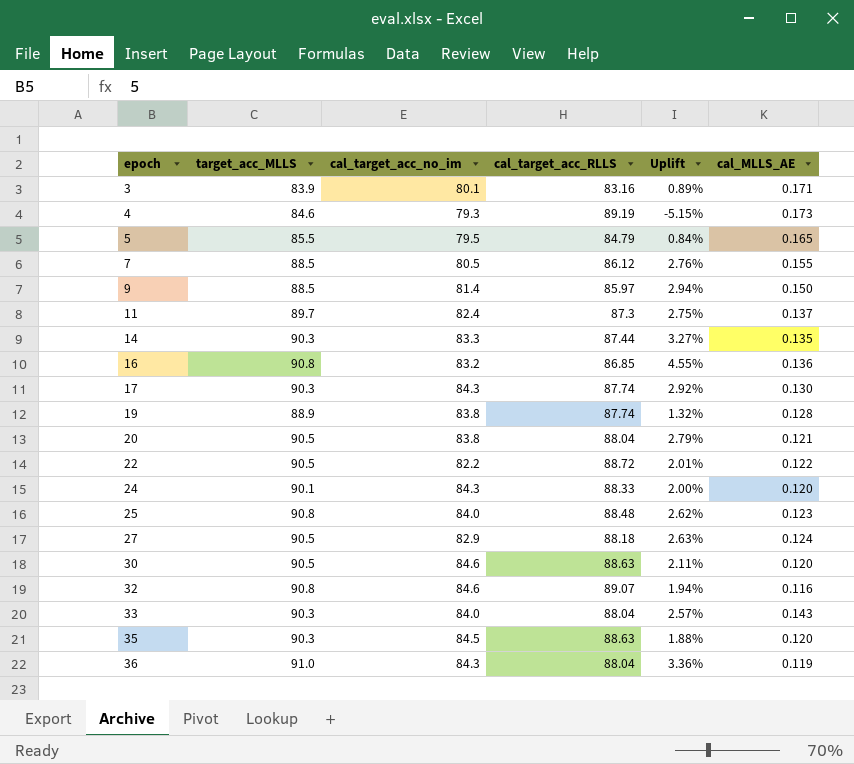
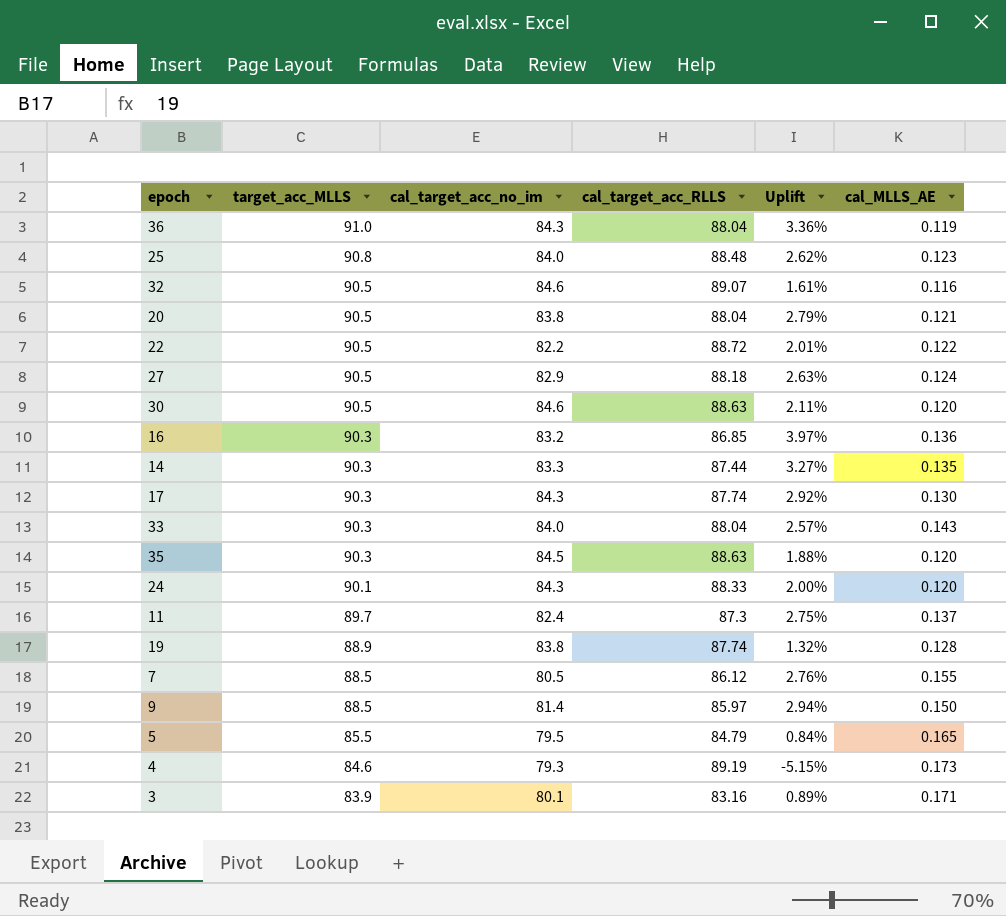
row order: epoch ascending -> target_acc_MLLS descending
32 | target_acc_MLLS: 90.8 -> 90.5
32 | Uplift: 1.94% -> 1.61%
16 | target_acc_MLLS: 90.8 -> 90.3
16 | Uplift: 4.55% -> 3.97%

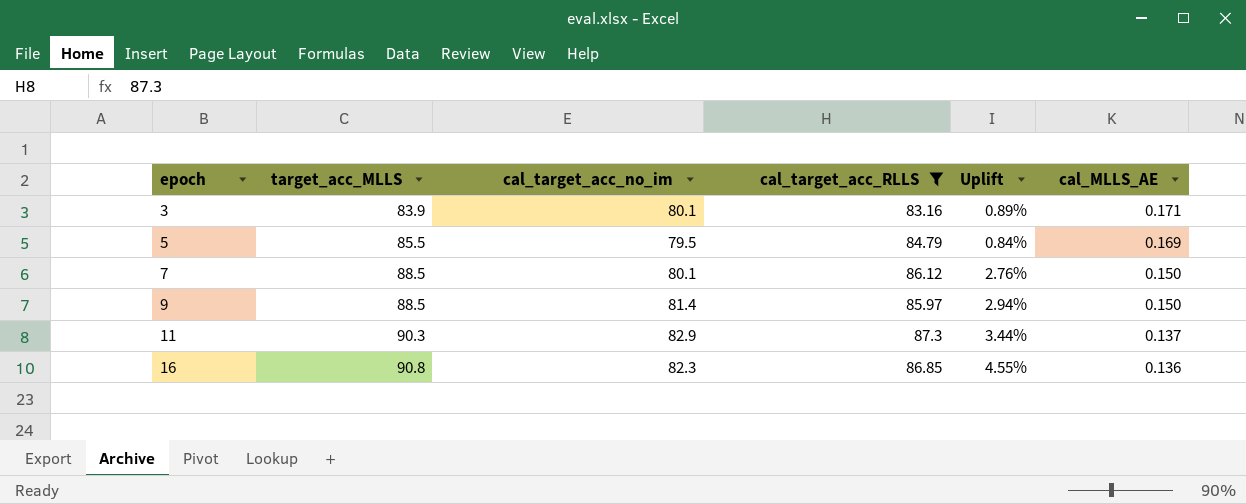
filter: none -> cal_target_acc_RLLS <= 87.3
row order: target_acc_MLLS descending -> epoch ascending
5 | cal_MLLS_AE: 0.165 -> 0.169
7 | cal_target_acc_no_im: 80.5 -> 80.1
7 | cal_MLLS_AE: 0.155 -> 0.150
11 | target_acc_MLLS: 89.7 -> 90.3
11 | cal_target_acc_no_im: 82.4 -> 82.9
11 | Uplift: 2.75% -> 3.44%
16 | target_acc_MLLS: 90.3 -> 90.8
16 | cal_target_acc_no_im: 83.2 -> 82.3
16 | Uplift: 3.97% -> 4.55%

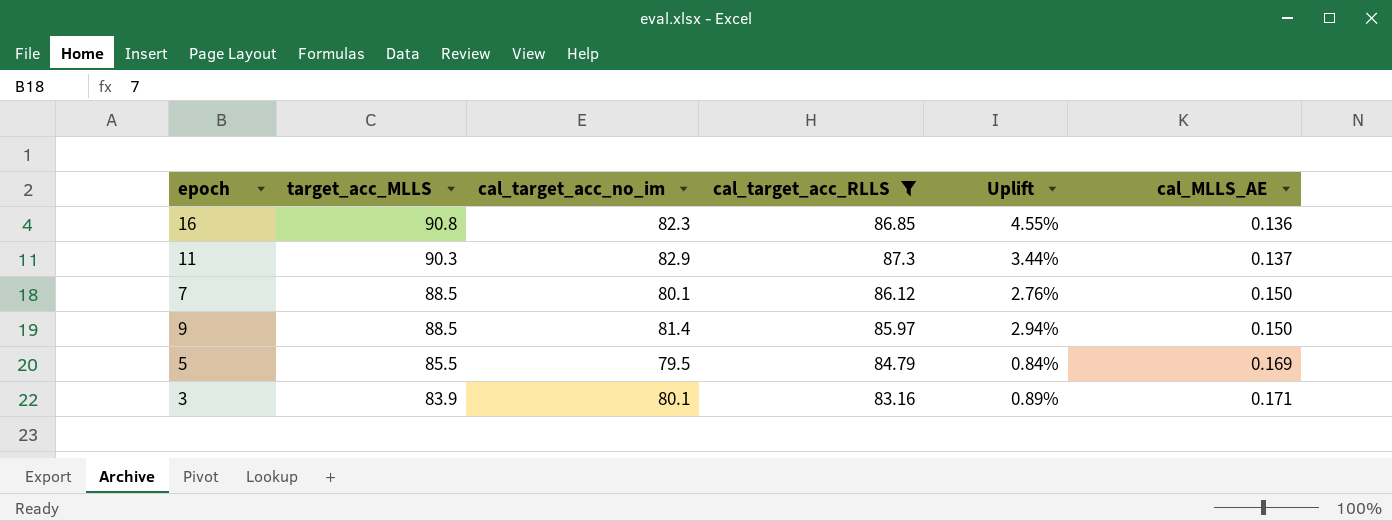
row order: epoch ascending -> target_acc_MLLS descending

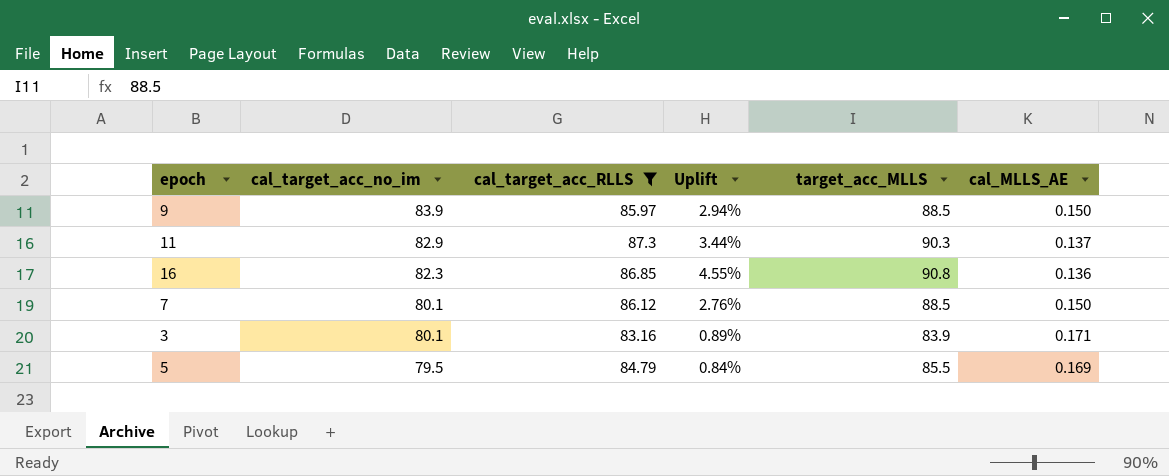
row order: target_acc_MLLS descending -> cal_target_acc_no_im descending
column target_acc_MLLS | position: 2 -> 5
9 | cal_target_acc_no_im: 81.4 -> 83.9

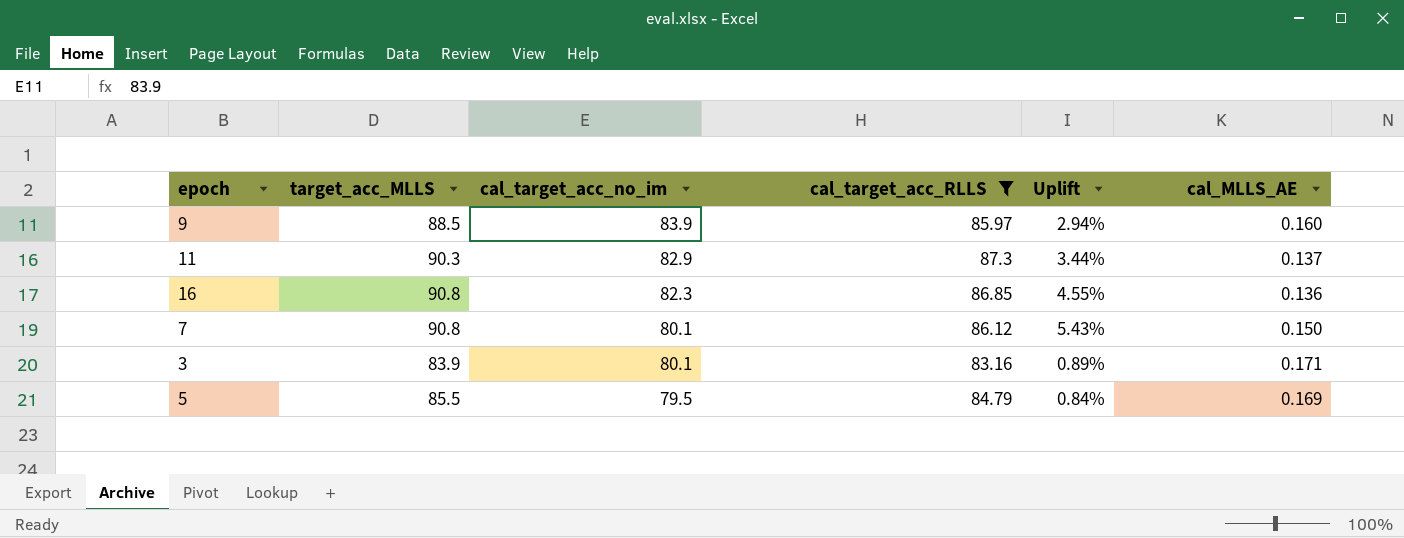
column target_acc_MLLS | position: 5 -> 2
9 | cal_MLLS_AE: 0.150 -> 0.160
7 | target_acc_MLLS: 88.5 -> 90.8
7 | Uplift: 2.76% -> 5.43%

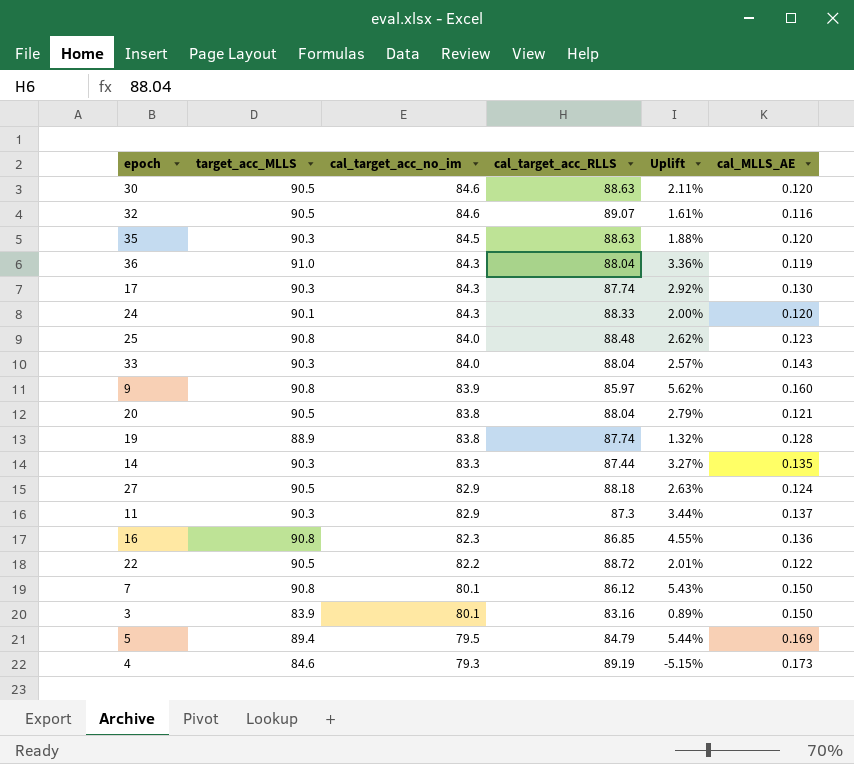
filter: cal_target_acc_RLLS <= 87.3 -> none
9 | target_acc_MLLS: 88.5 -> 90.8
9 | Uplift: 2.94% -> 5.62%
3 | cal_MLLS_AE: 0.171 -> 0.150
5 | target_acc_MLLS: 85.5 -> 89.4
5 | Uplift: 0.84% -> 5.44%

